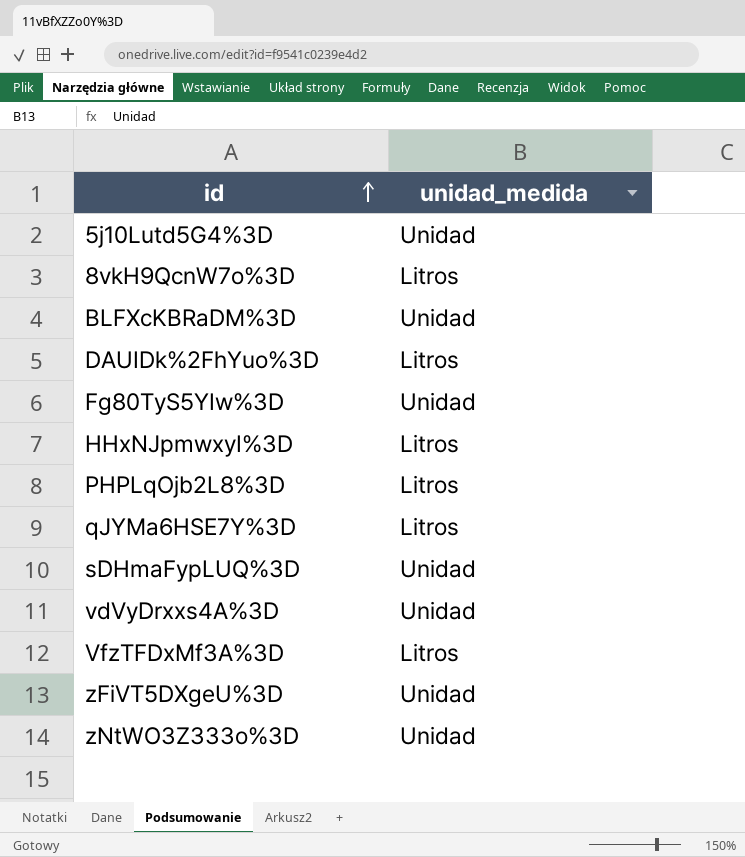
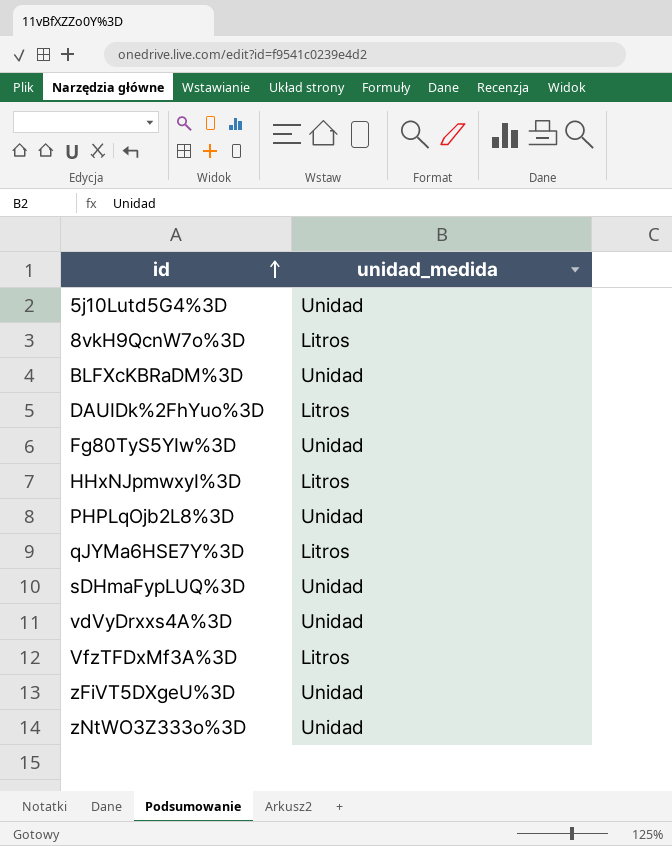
PHPLqOjb2L8%3D | unidad_medida: Litros -> Unidad

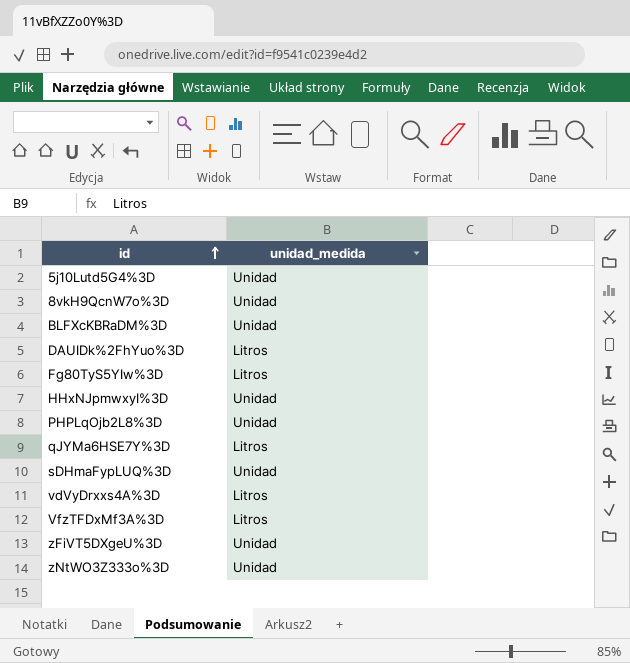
8vkH9QcnW7o%3D | unidad_medida: Litros -> Unidad
Fg80TyS5YIw%3D | unidad_medida: Unidad -> Litros
HHxNJpmwxyI%3D | unidad_medida: Litros -> Unidad
vdVyDrxxs4A%3D | unidad_medida: Unidad -> Litros

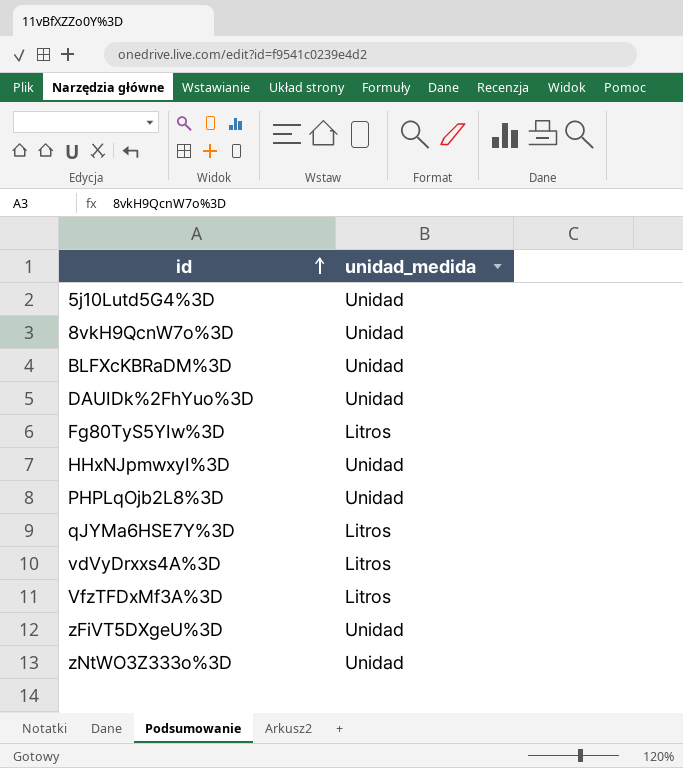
row sDHmaFypLUQ%3D: Unidad -> none
DAUIDk%2FhYuo%3D | unidad_medida: Litros -> Unidad

